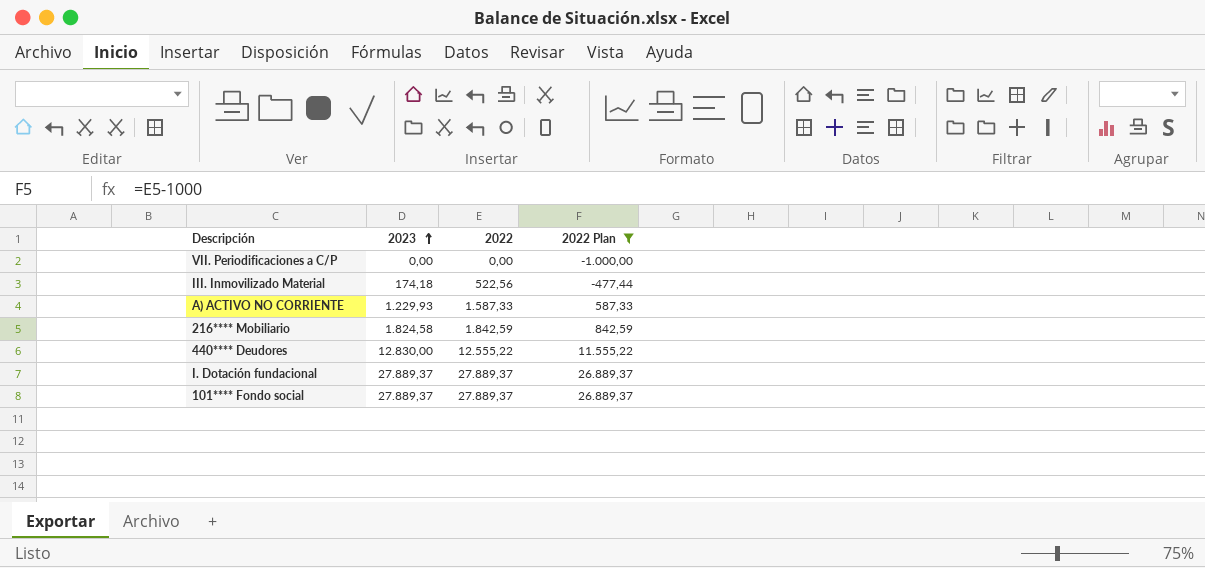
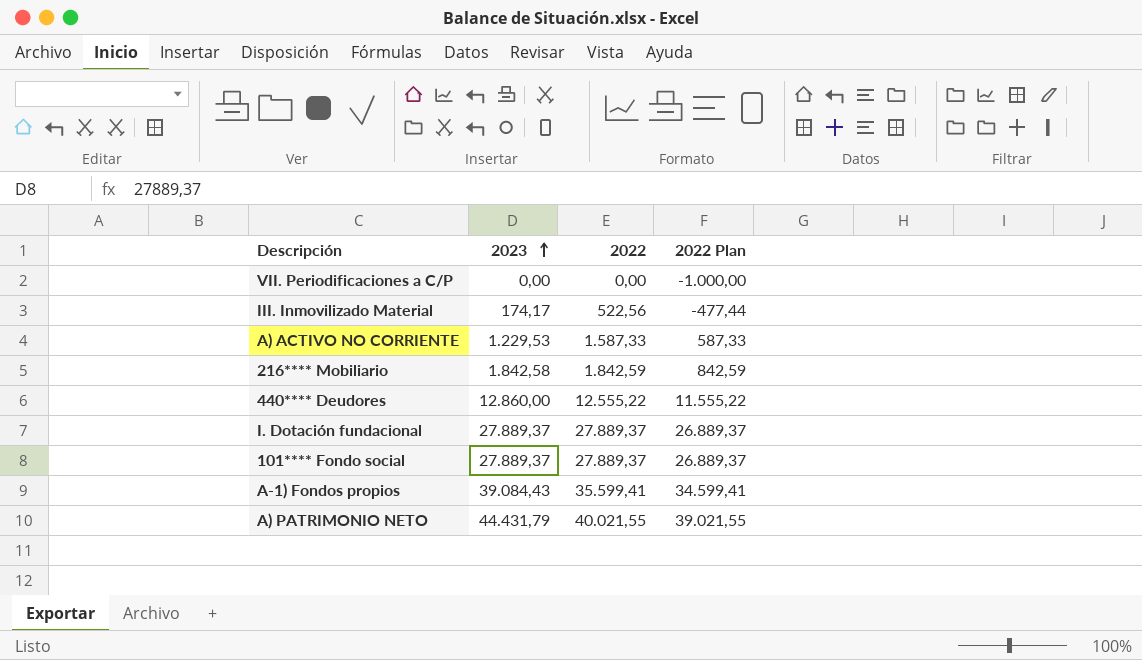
filter: 2022 Plan <= 26.889,37 -> none
III. Inmovilizado Material | 2023: 174,18 -> 174,17
A) ACTIVO NO CORRIENTE | 2023: 1.229,93 -> 1.229,53
216**** Mobiliario | 2023: 1.824,58 -> 1.842,58
440**** Deudores | 2023: 12.830,00 -> 12.860,00

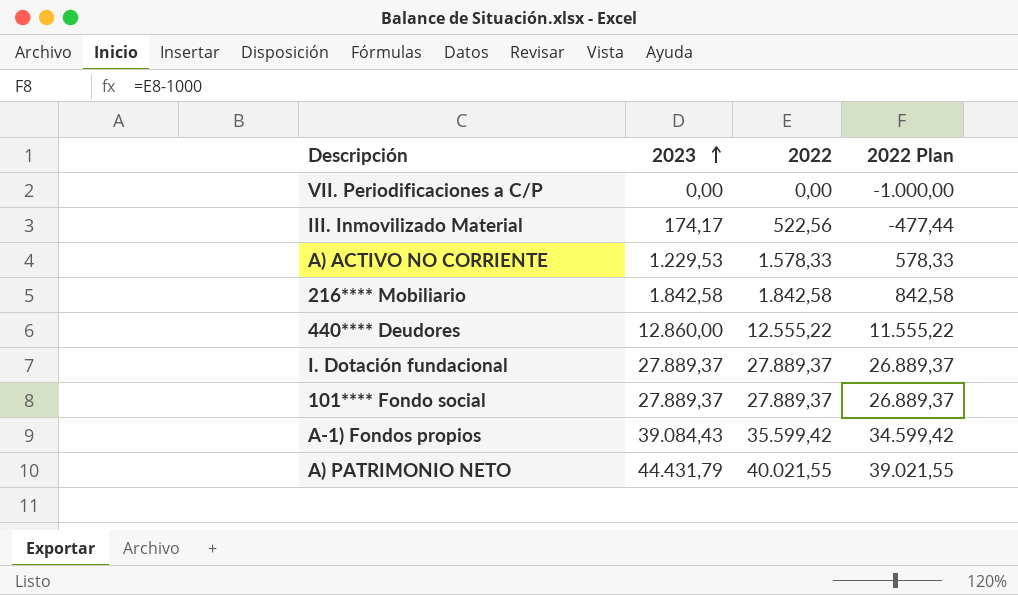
A) ACTIVO NO CORRIENTE | 2022: 1.587,33 -> 1.578,33
A) ACTIVO NO CORRIENTE | 2022 Plan: 587,33 -> 578,33
216**** Mobiliario | 2022: 1.842,59 -> 1.842,58
216**** Mobiliario | 2022 Plan: 842,59 -> 842,58
A-1) Fondos propios | 2022: 35.599,41 -> 35.599,42
A-1) Fondos propios | 2022 Plan: 34.599,41 -> 34.599,42

